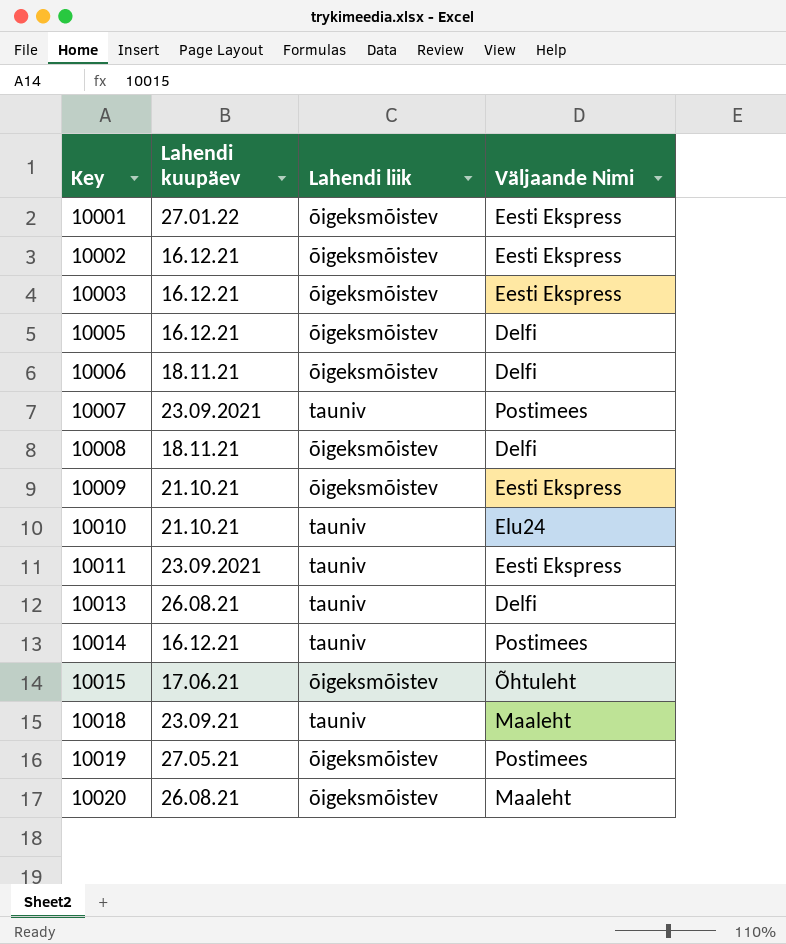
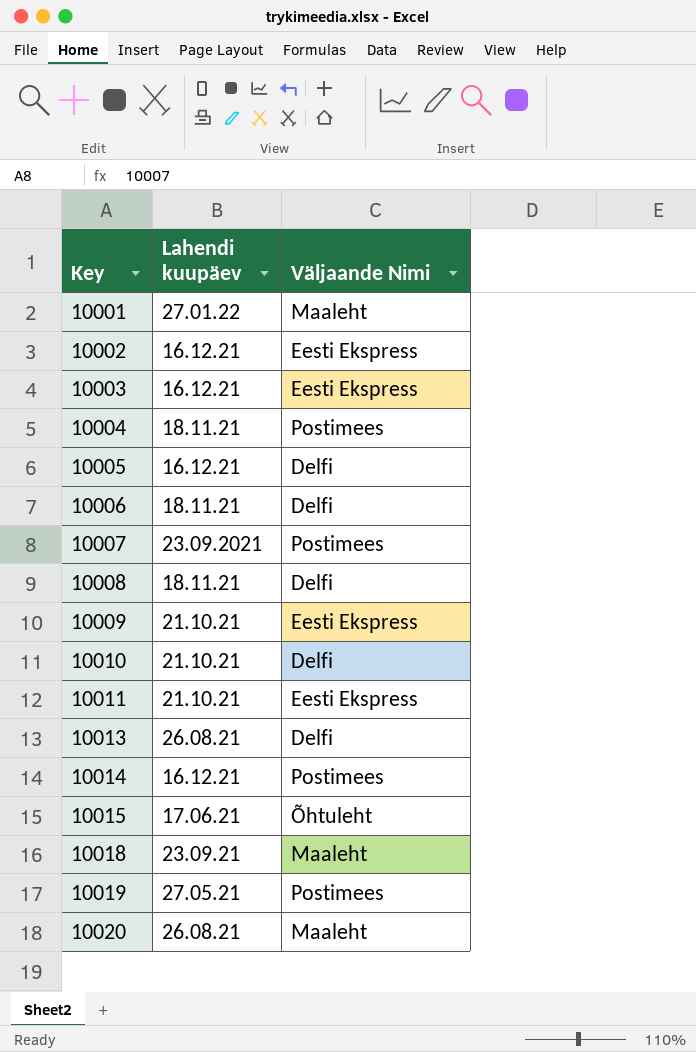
column Lahendi liik | position: 3 -> none
10001 | Väljaande Nimi: Eesti Ekspress -> Maaleht
row 10004: none -> 18.11.21 | Postimees
10010 | Väljaande Nimi: Elu24 -> Delfi
10011 | Lahendi kuupäev: 23.09.2021 -> 21.10.21

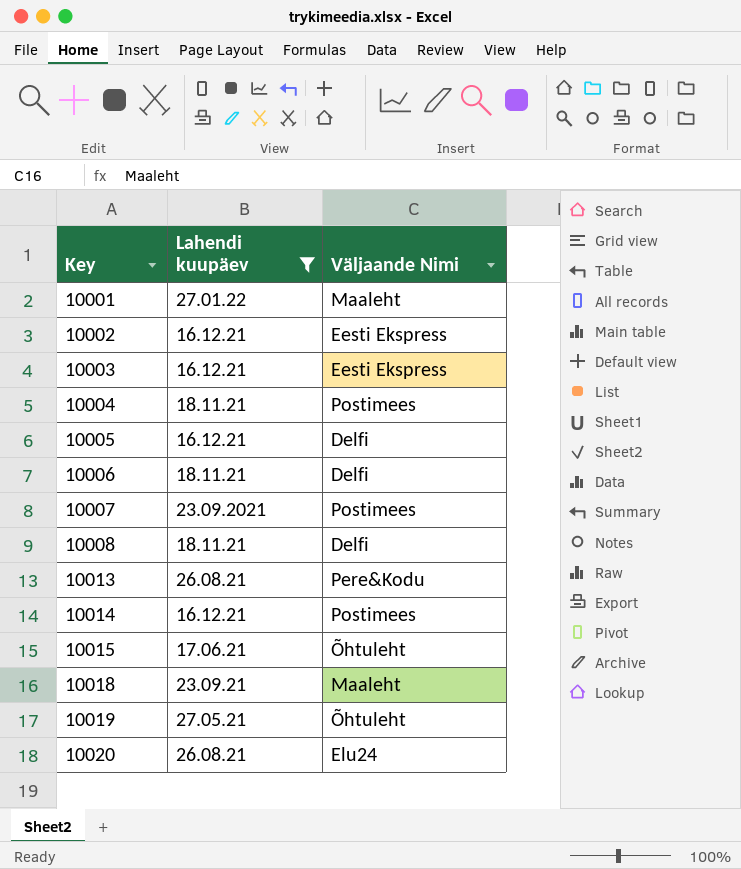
filter: none -> Lahendi kuupäev != 21.10.21
10013 | Väljaande Nimi: Delfi -> Pere&Kodu
10019 | Väljaande Nimi: Postimees -> Õhtuleht
10020 | Väljaande Nimi: Maaleht -> Elu24

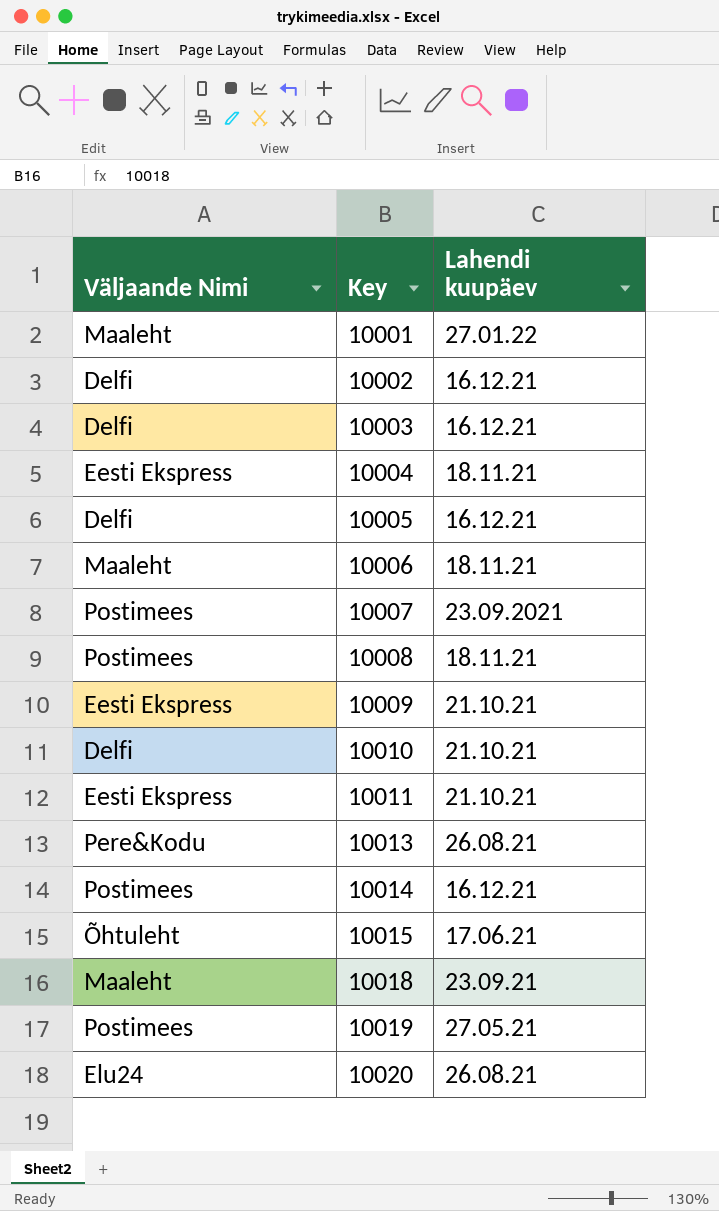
filter: Lahendi kuupäev != 21.10.21 -> none
column Väljaande Nimi | position: 3 -> 1
10002 | Väljaande Nimi: Eesti Ekspress -> Delfi
10003 | Väljaande Nimi: Eesti Ekspress -> Delfi
10004 | Väljaande Nimi: Postimees -> Eesti Ekspress
10006 | Väljaande Nimi: Delfi -> Maaleht
10008 | Väljaande Nimi: Delfi -> Postimees
10019 | Väljaande Nimi: Õhtuleht -> Postimees

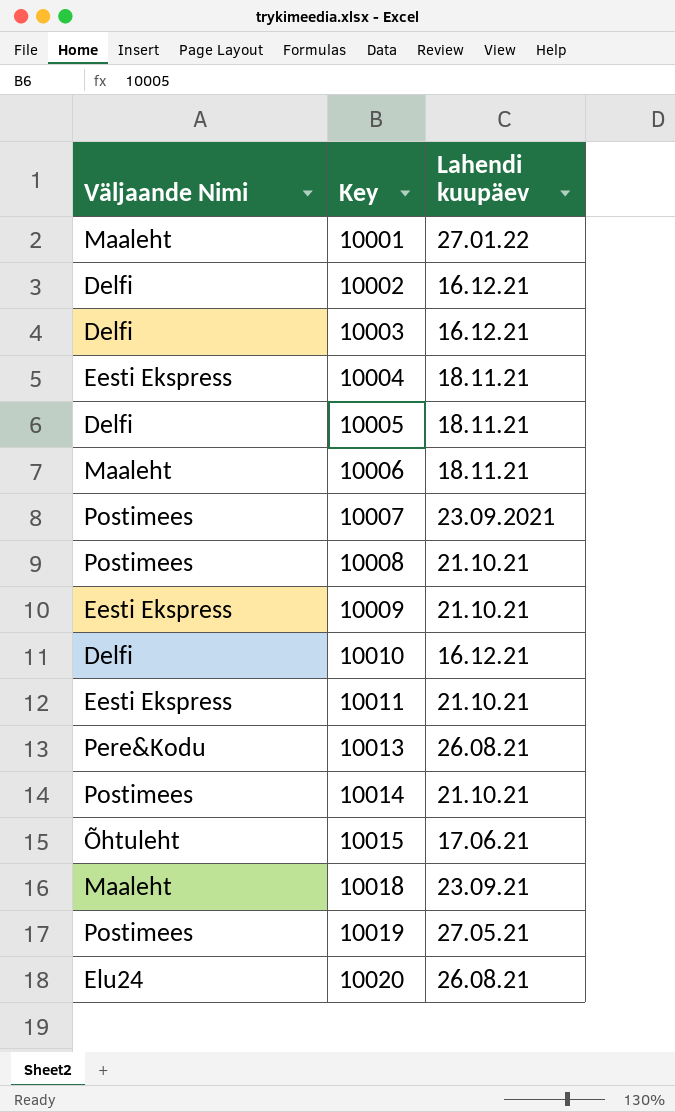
10005 | Lahendi kuupäev: 16.12.21 -> 18.11.21
10008 | Lahendi kuupäev: 18.11.21 -> 21.10.21
10010 | Lahendi kuupäev: 21.10.21 -> 16.12.21
10014 | Lahendi kuupäev: 16.12.21 -> 21.10.21

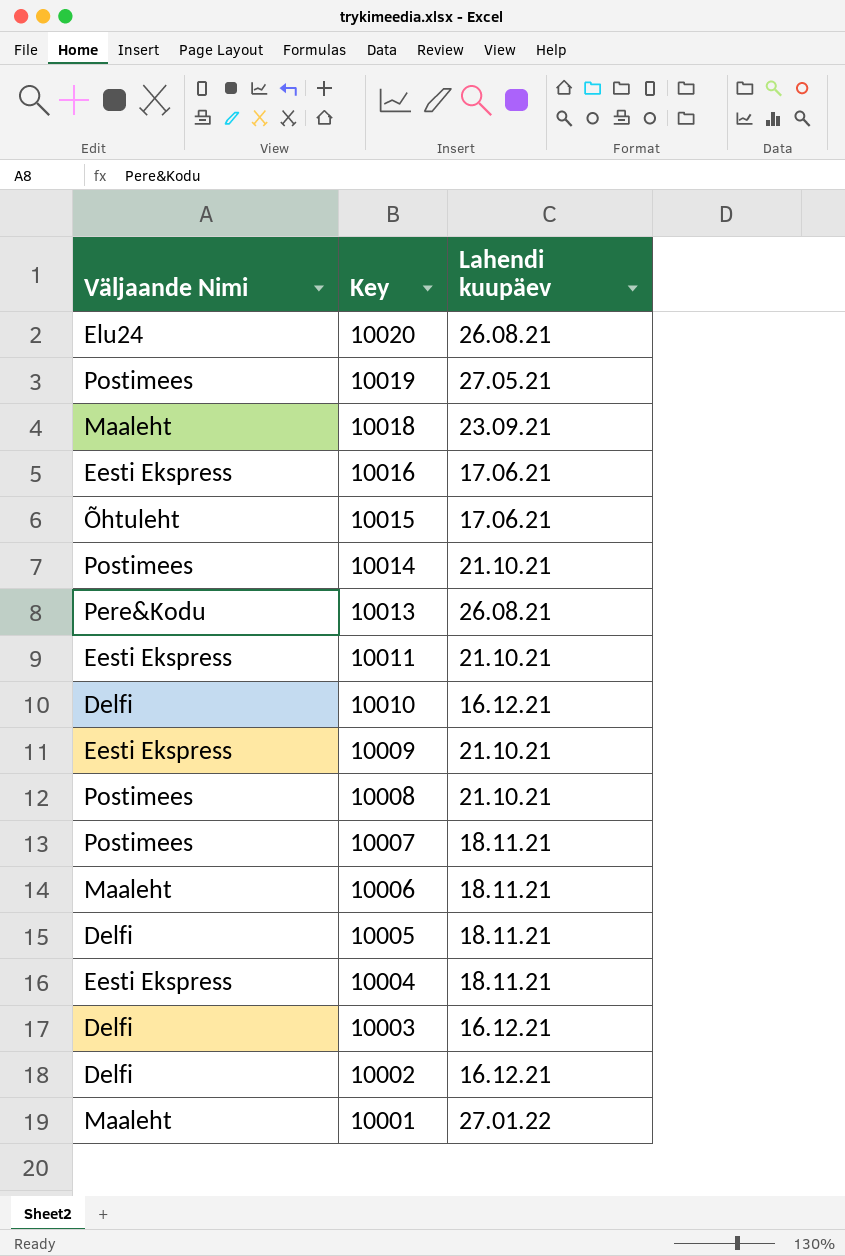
row order: Key ascending -> Key descending
row 10016: none -> Eesti Ekspress | 17.06.21
10007 | Lahendi kuupäev: 23.09.2021 -> 18.11.21

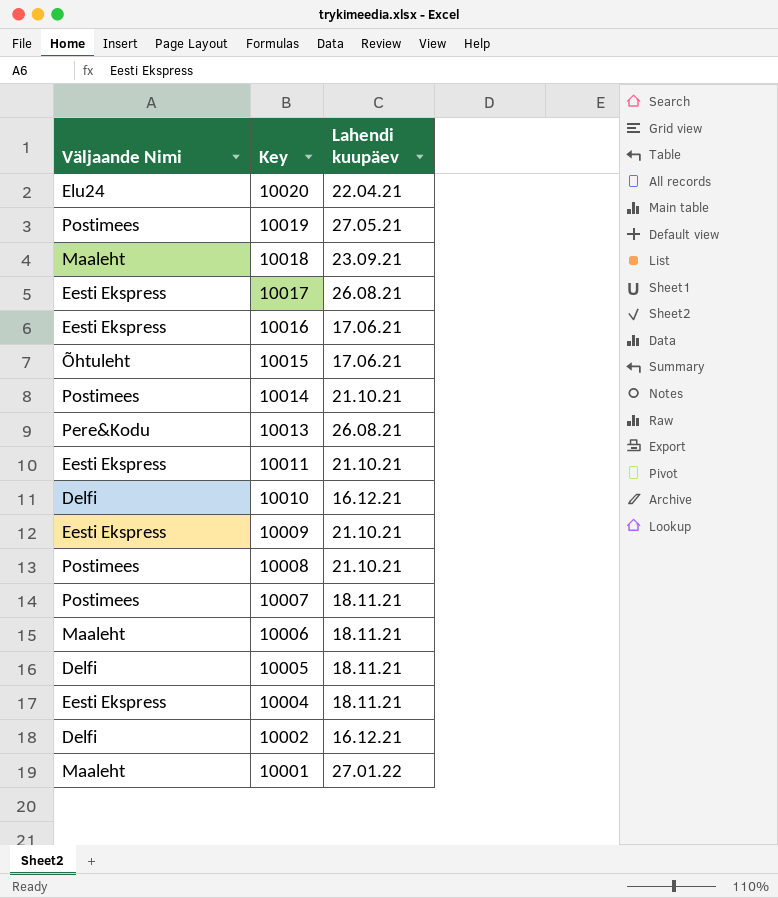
row 10003: Delfi | 16.12.21 -> none
10020 | Lahendi kuupäev: 26.08.21 -> 22.04.21
row 10017: none -> Eesti Ekspress | 26.08.21

